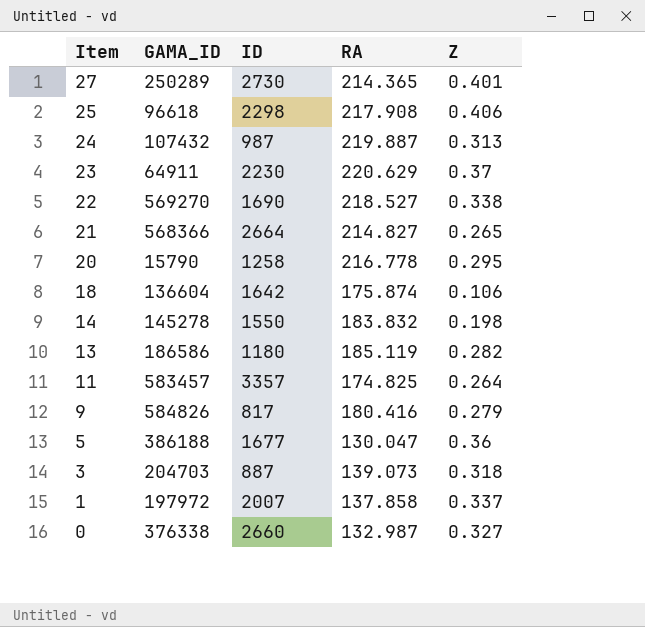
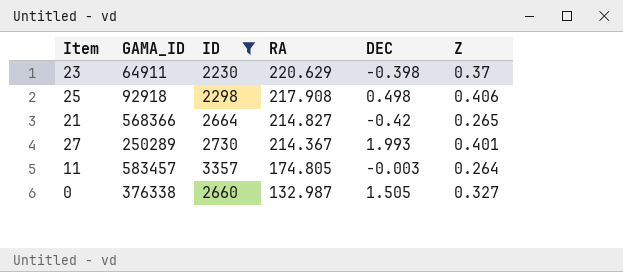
filter: none -> ID >= 2230
row order: Item descending -> RA descending
column DEC | position: none -> 5
25 | GAMA_ID: 96618 -> 92918
27 | RA: 214.365 -> 214.367
11 | RA: 174.825 -> 174.805

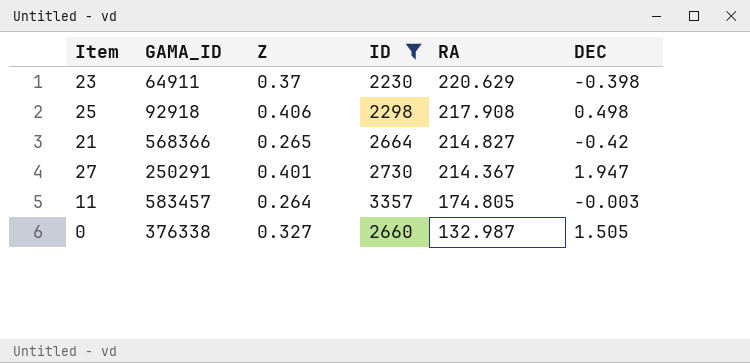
column Z | position: 6 -> 3
27 | GAMA_ID: 250289 -> 250291
27 | DEC: 1.993 -> 1.947

